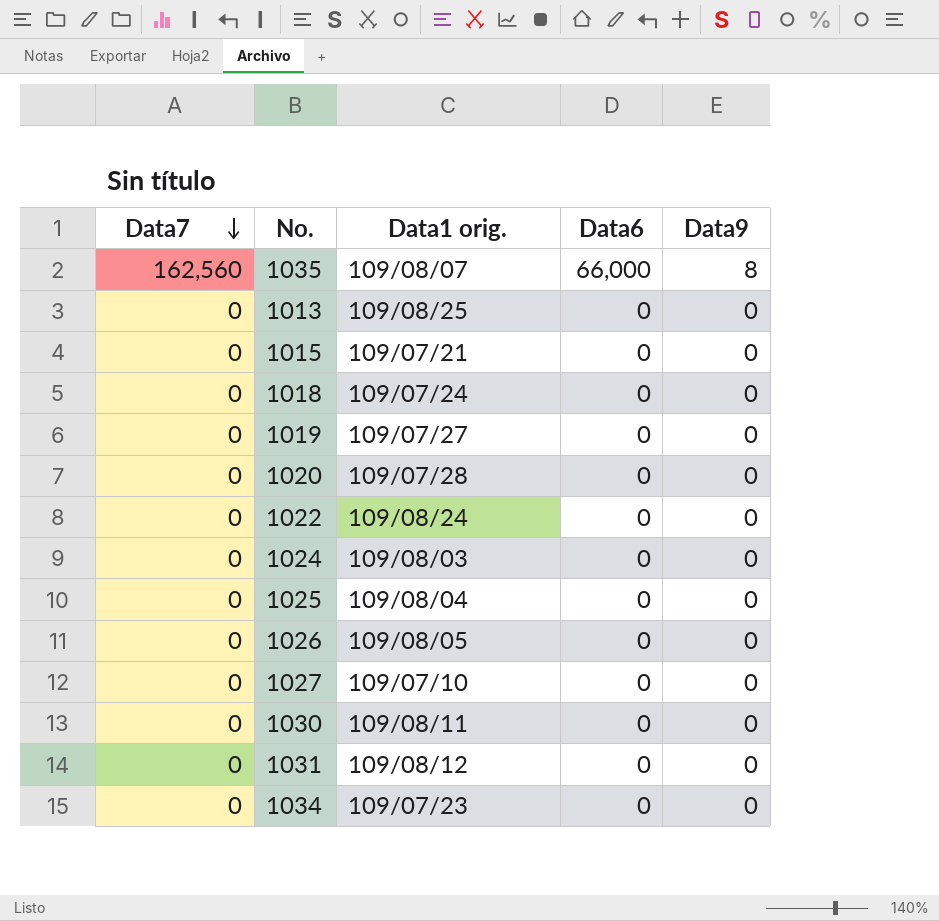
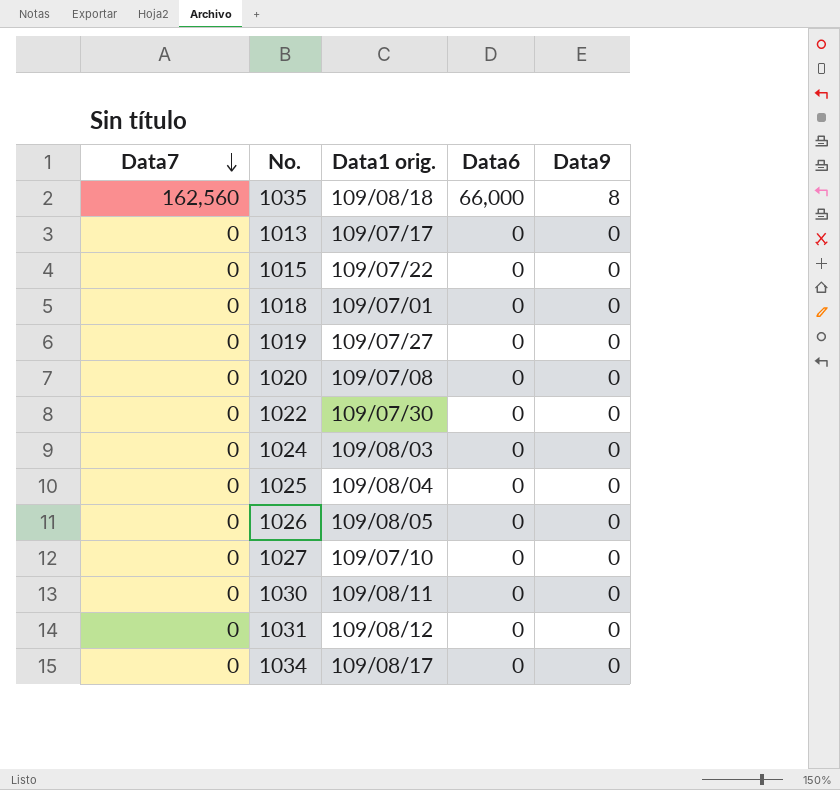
1035 | Data1 orig.: 109/08/07 -> 109/08/18
1013 | Data1 orig.: 109/08/25 -> 109/07/17
1015 | Data1 orig.: 109/07/21 -> 109/07/22
1018 | Data1 orig.: 109/07/24 -> 109/07/01
1020 | Data1 orig.: 109/07/28 -> 109/07/08
1022 | Data1 orig.: 109/08/24 -> 109/07/30
1034 | Data1 orig.: 109/07/23 -> 109/08/17

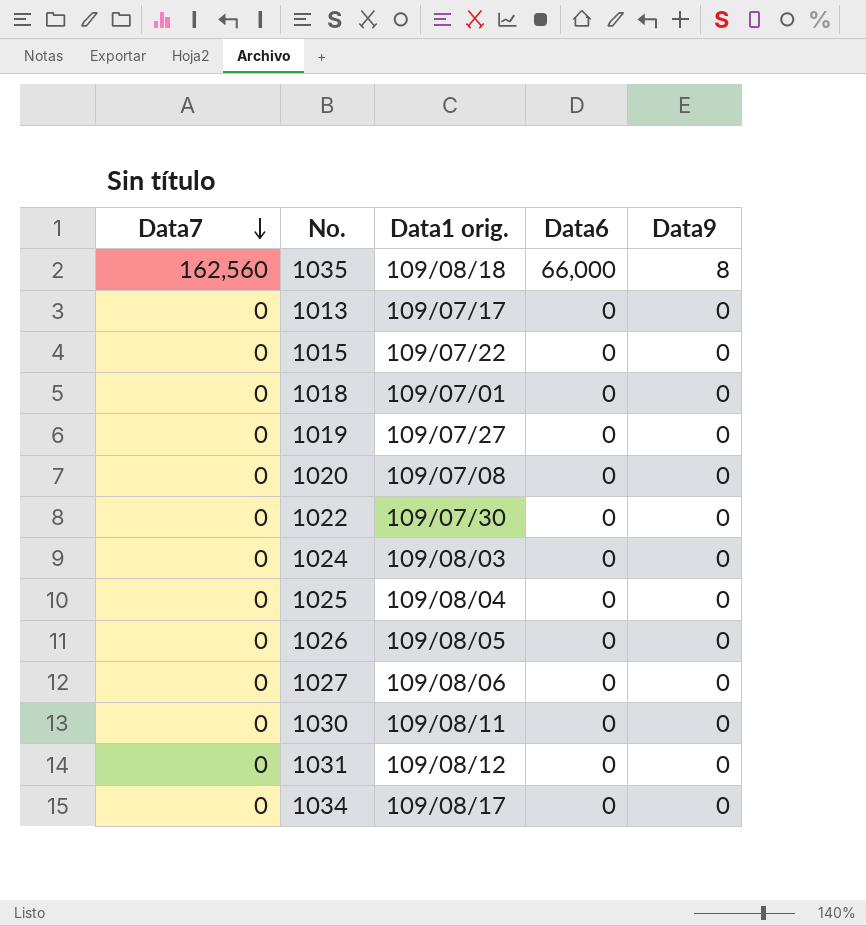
1027 | Data1 orig.: 109/07/10 -> 109/08/06

